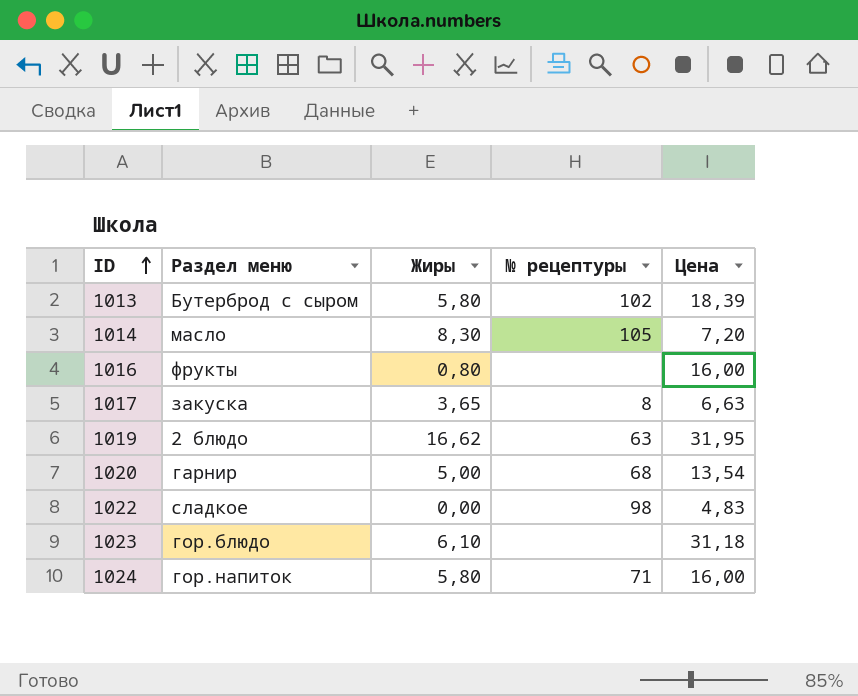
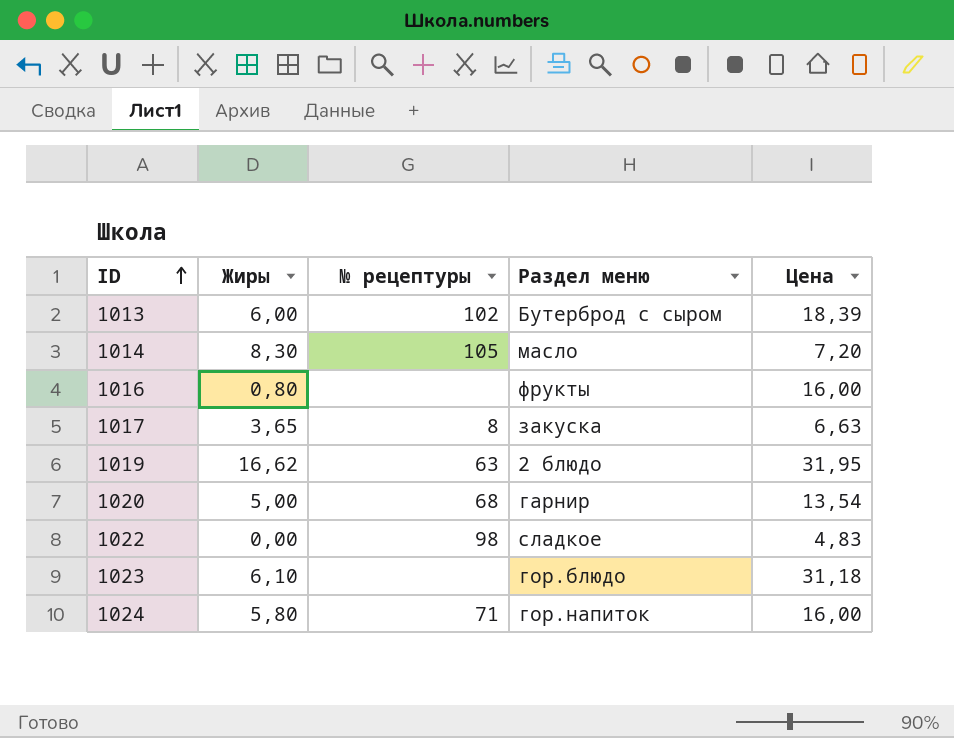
column Раздел меню | position: 2 -> 4
1013 | Жиры: 5,80 -> 6,00

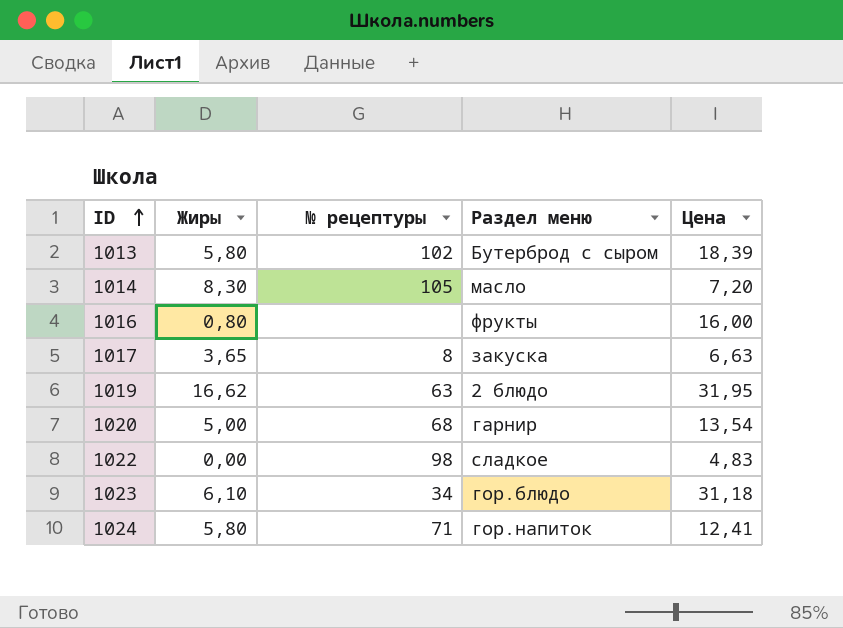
1013 | Жиры: 6,00 -> 5,80
1023 | № рецептуры: none -> 34
1024 | Цена: 16,00 -> 12,41

